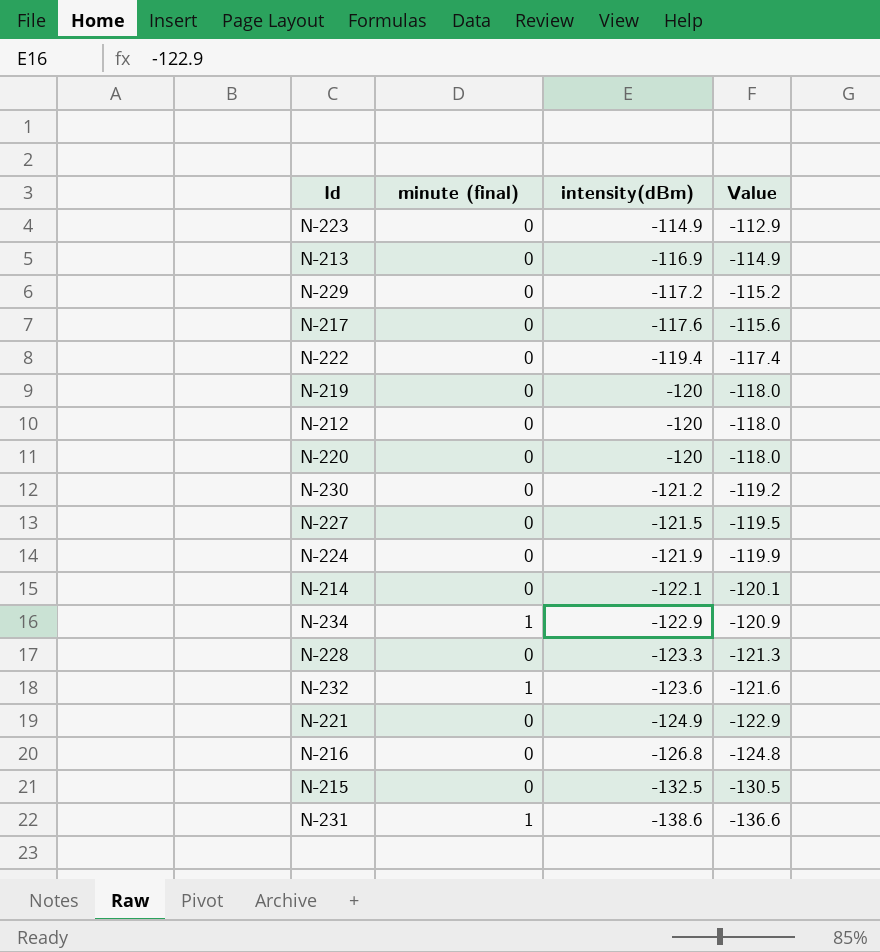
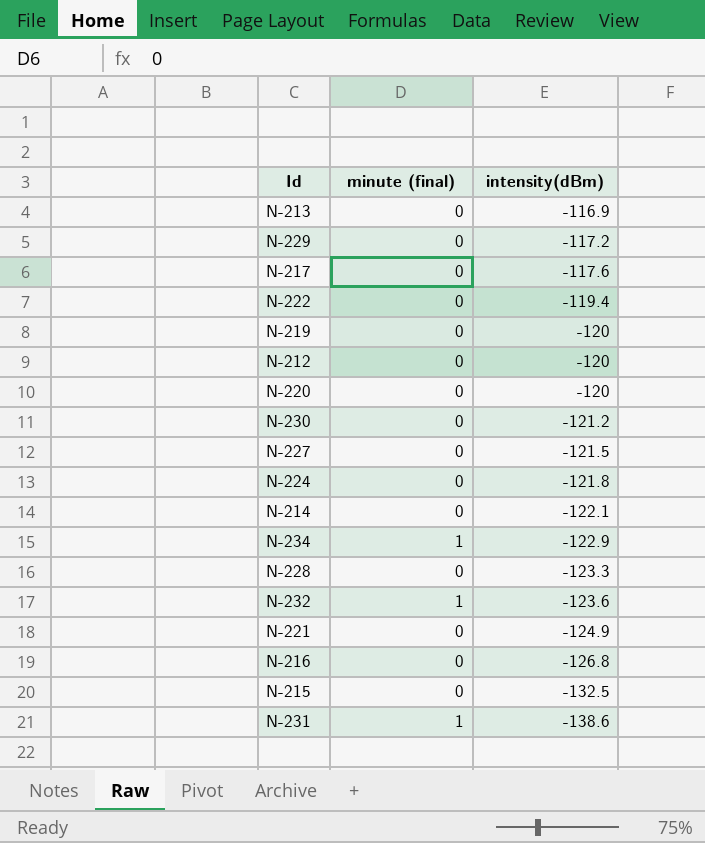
column Value | formula: [intensity(dBm)] + 2 -> none
row N-223: 0 | -114.9 | -112.9 -> none
N-224 | intensity(dBm): -121.9 -> -121.8

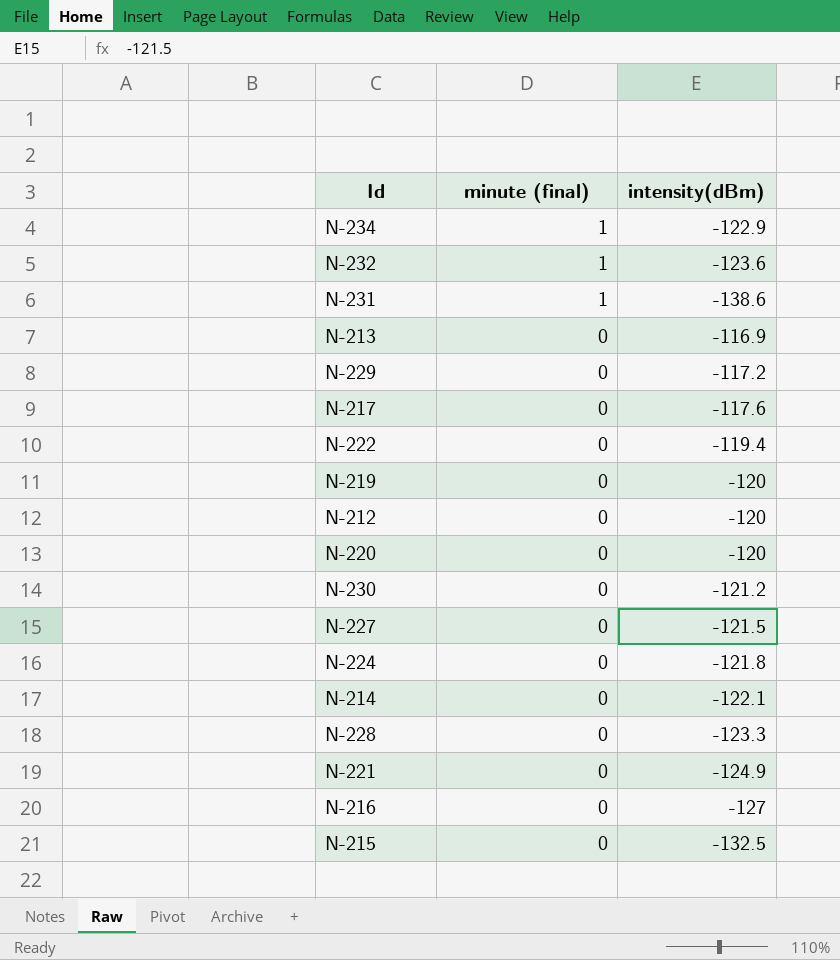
row order: intensity(dBm) descending -> minute (final) descending
N-216 | intensity(dBm): -126.8 -> -127

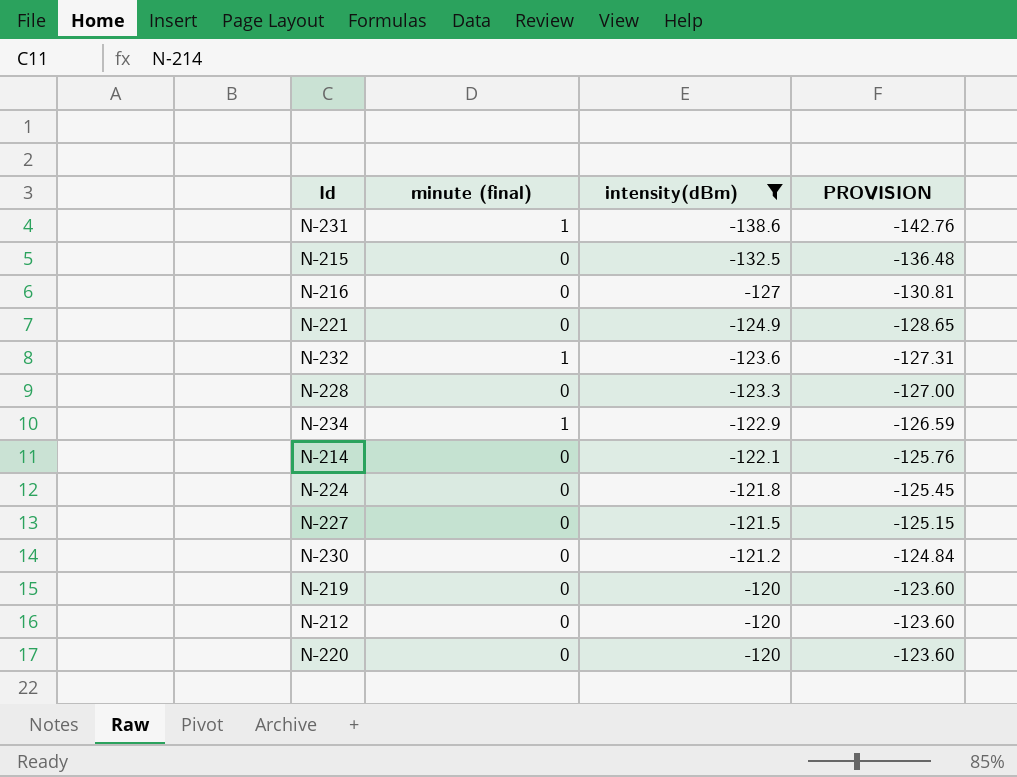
filter: none -> intensity(dBm) <= -120
row order: minute (final) descending -> intensity(dBm) ascending
column PROVISION | formula: none -> [intensity(dBm)] * 1.03

